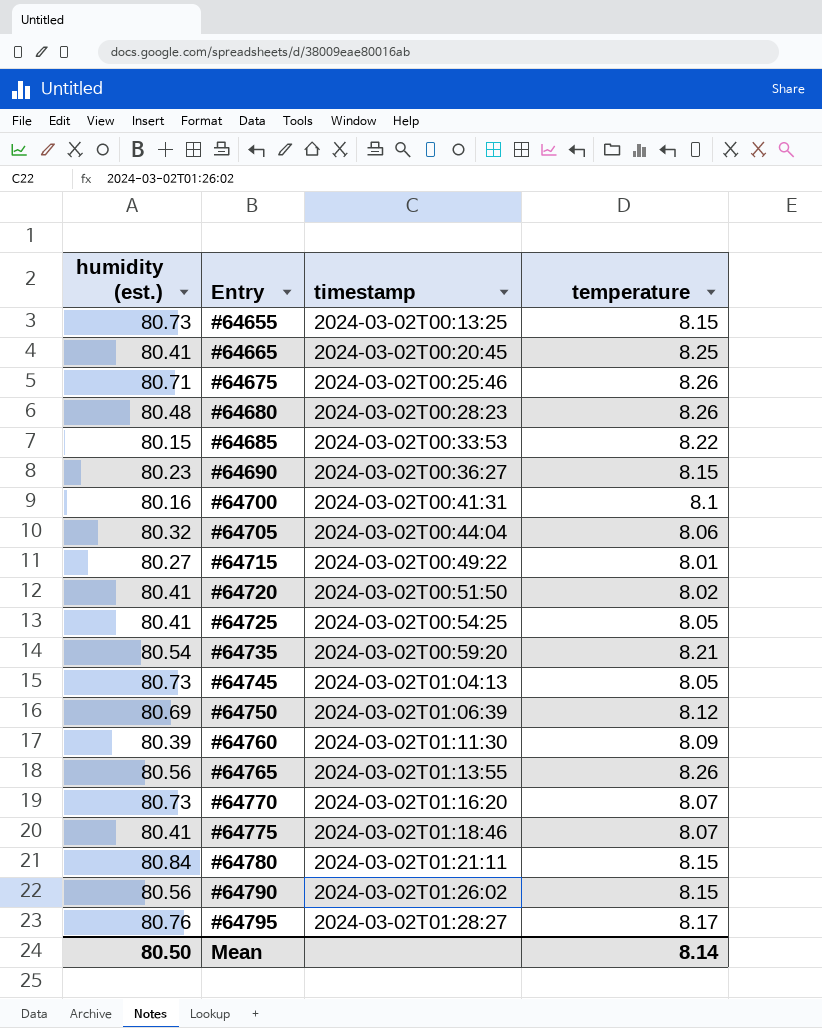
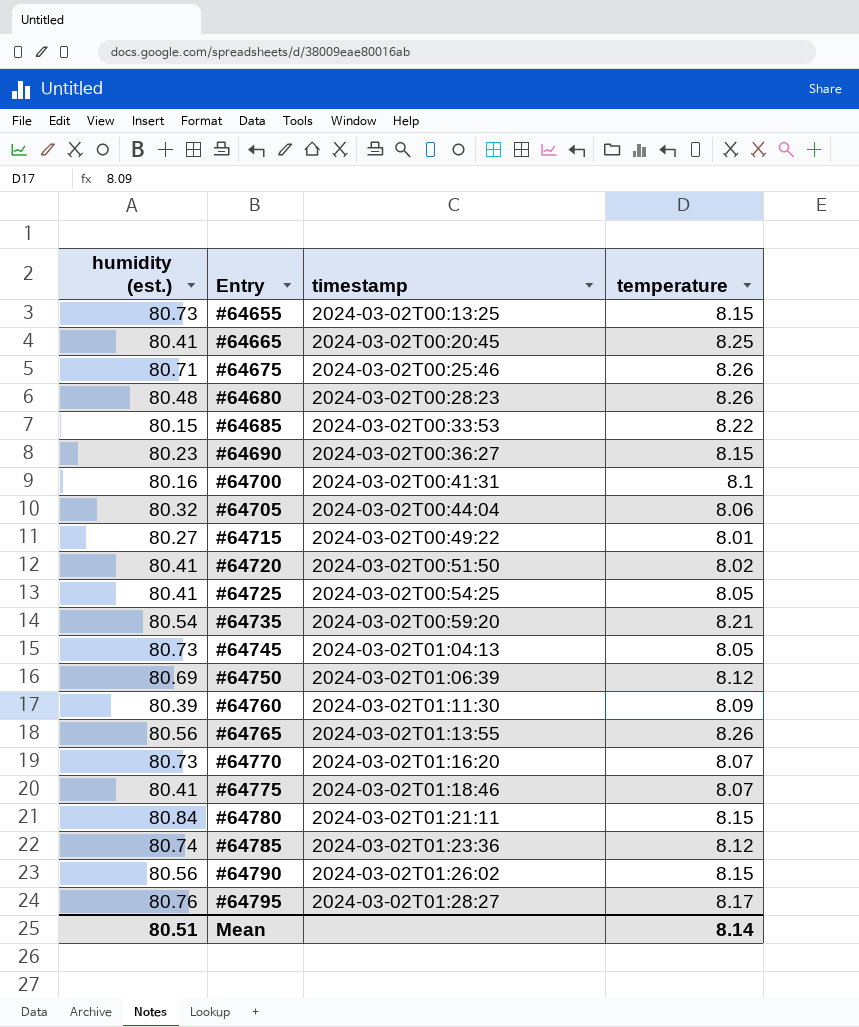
row #64785: none -> 80.74 | 2024-03-02T01:23:36 | 8.12
Mean | humidity (est.): 80.50 -> 80.51

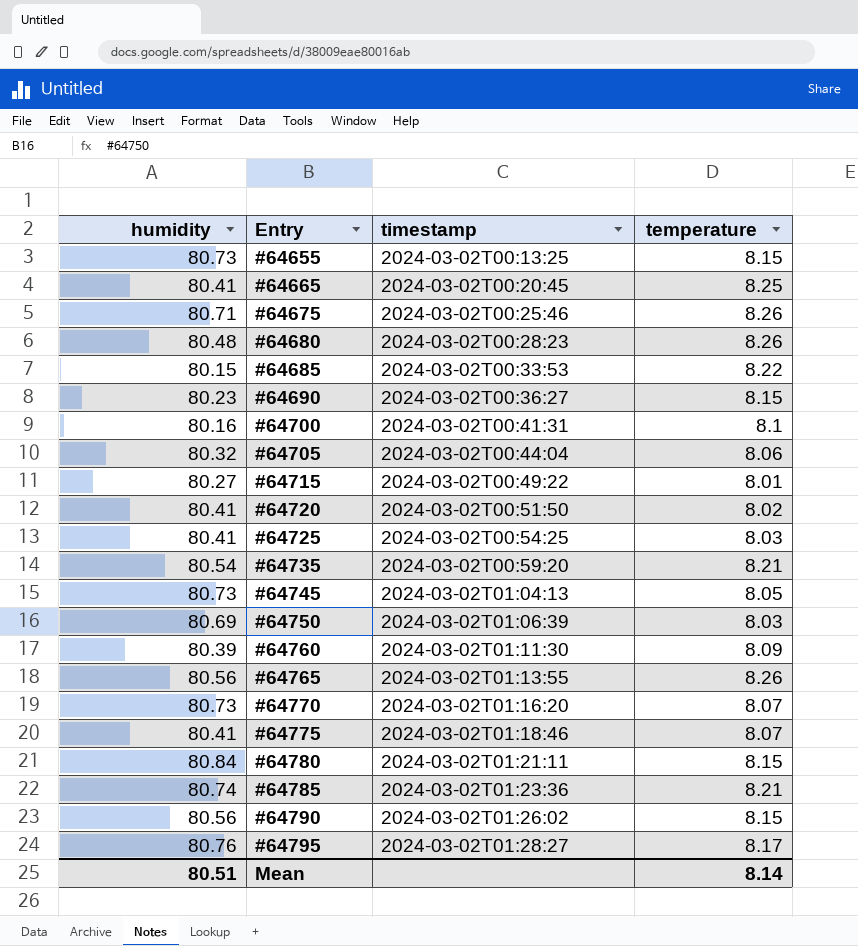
column name: humidity (est.) -> humidity
#64725 | temperature: 8.05 -> 8.03
#64750 | temperature: 8.12 -> 8.03
#64785 | temperature: 8.12 -> 8.21

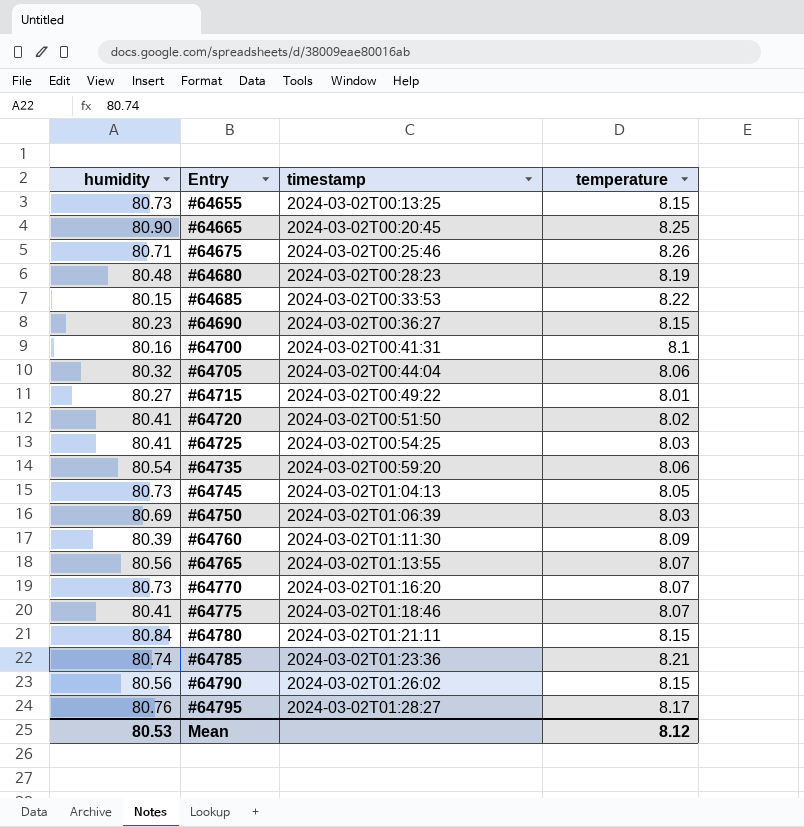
#64665 | humidity: 80.41 -> 80.90
#64680 | temperature: 8.26 -> 8.19
#64735 | temperature: 8.21 -> 8.06
#64765 | temperature: 8.26 -> 8.07
Mean | humidity: 80.51 -> 80.53
Mean | temperature: 8.14 -> 8.12

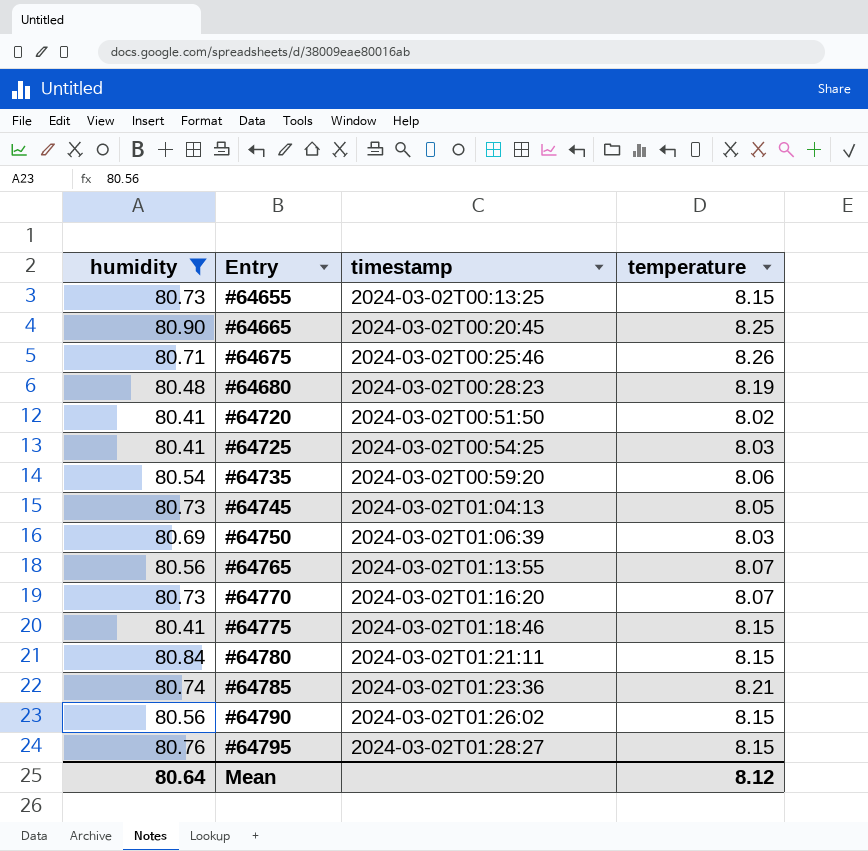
filter: none -> humidity >= 80.41
#64775 | temperature: 8.07 -> 8.15
#64795 | temperature: 8.17 -> 8.15
Mean | humidity: 80.53 -> 80.64

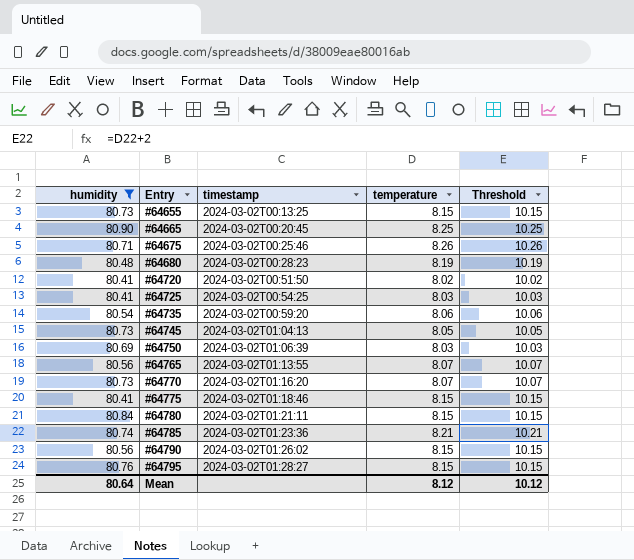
column Threshold | formula: none -> [temperature] + 2

